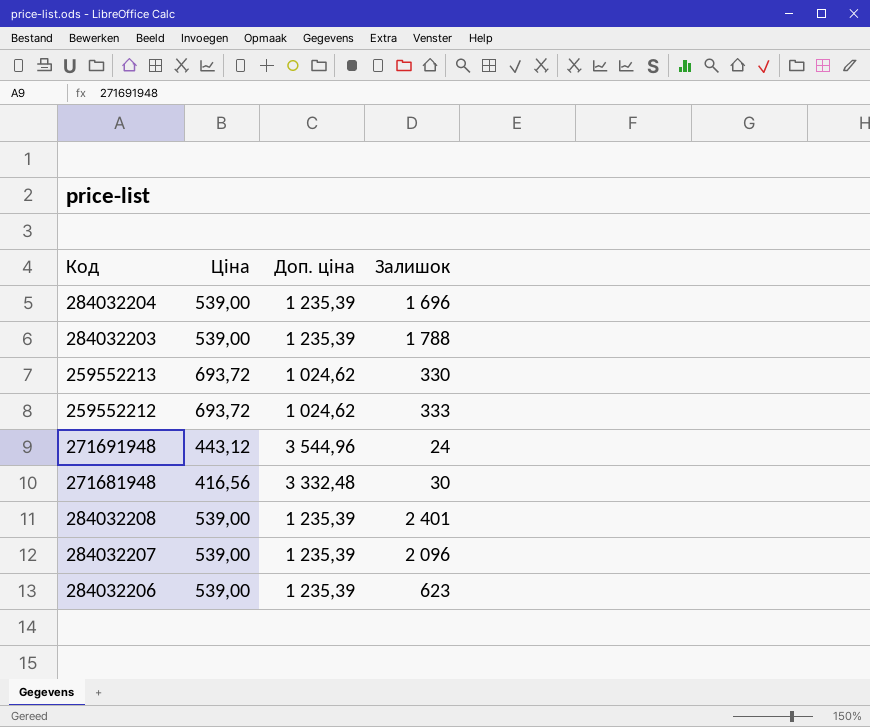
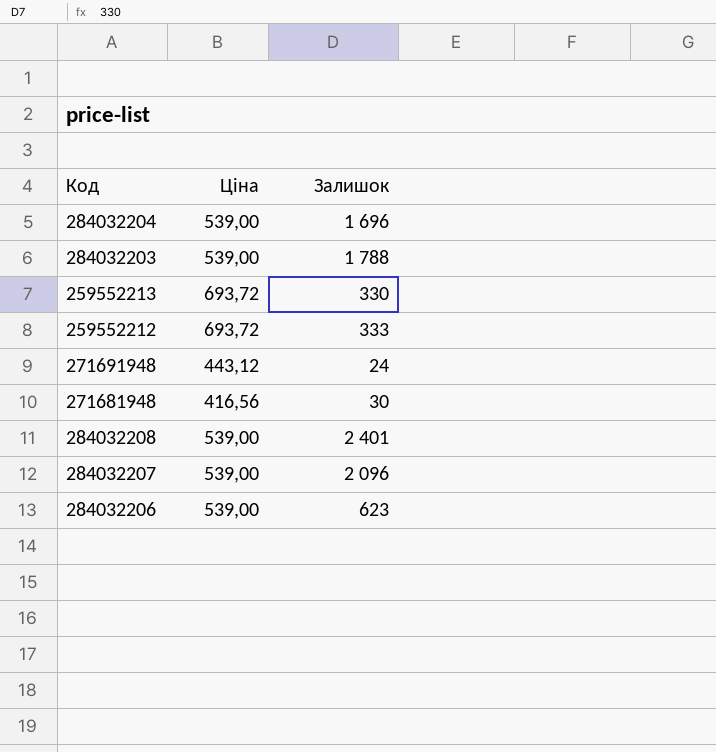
column Доп. ціна | position: 3 -> none

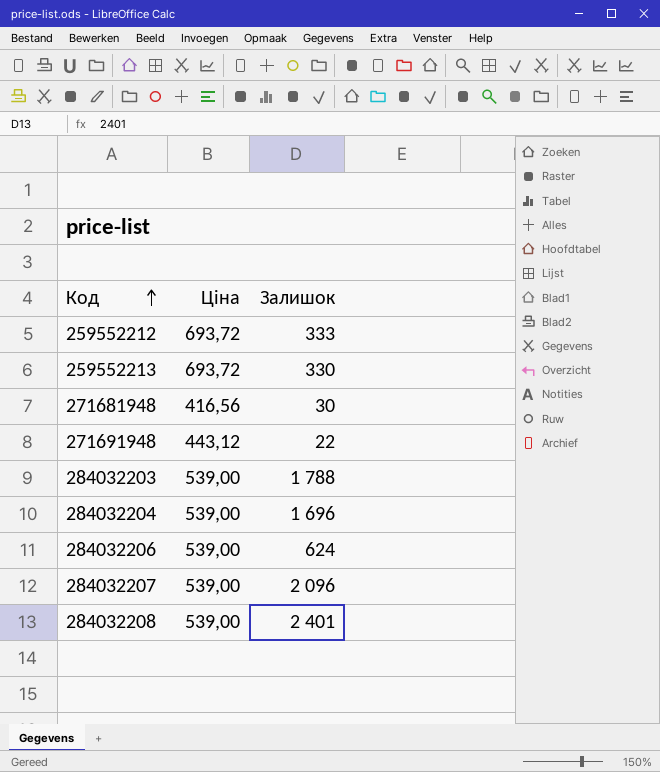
row order: none -> Код ascending
271691948 | Залишок: 24 -> 22
284032206 | Залишок: 623 -> 624

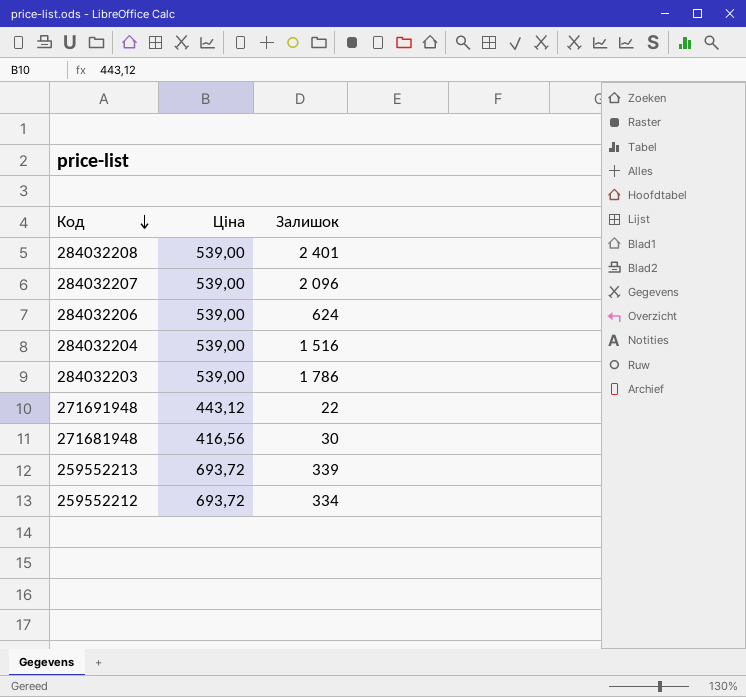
row order: Код ascending -> Код descending
284032204 | Залишок: 1 696 -> 1 516
284032203 | Залишок: 1 788 -> 1 786
259552213 | Залишок: 330 -> 339
259552212 | Залишок: 333 -> 334

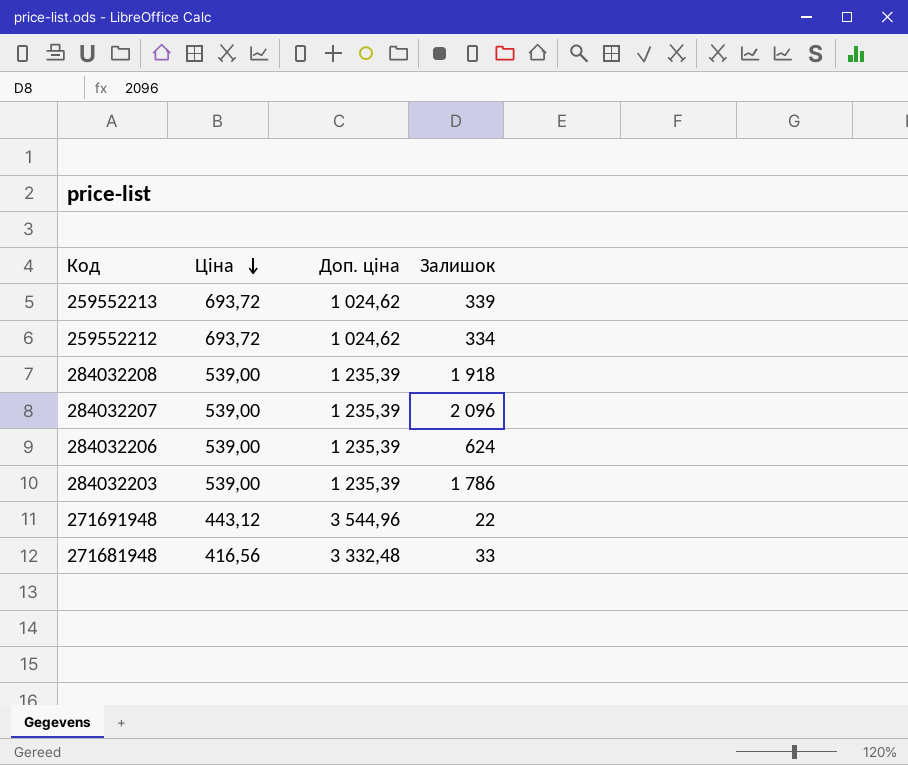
row order: Код descending -> Ціна descending
column Доп. ціна | position: none -> 3
row 284032204: 539,00 | 1 516 -> none
284032208 | Залишок: 2 401 -> 1 918
271681948 | Залишок: 30 -> 33

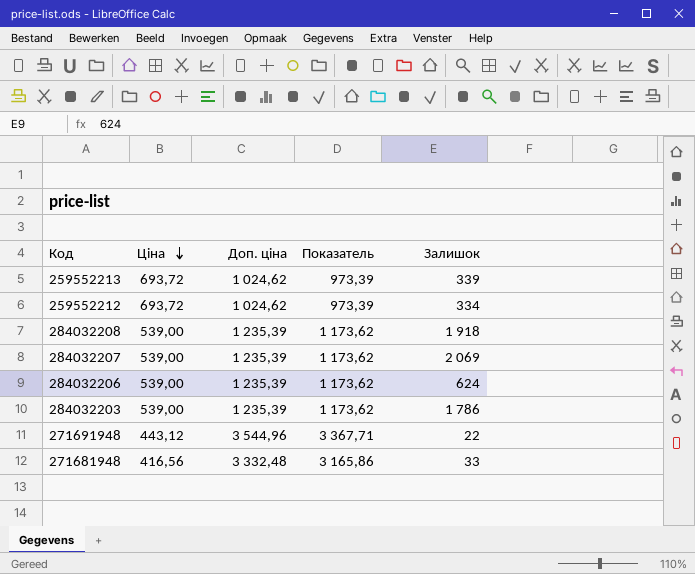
column Показатель | formula: none -> [Доп. ціна] * 0,95
284032207 | Залишок: 2 096 -> 2 069

